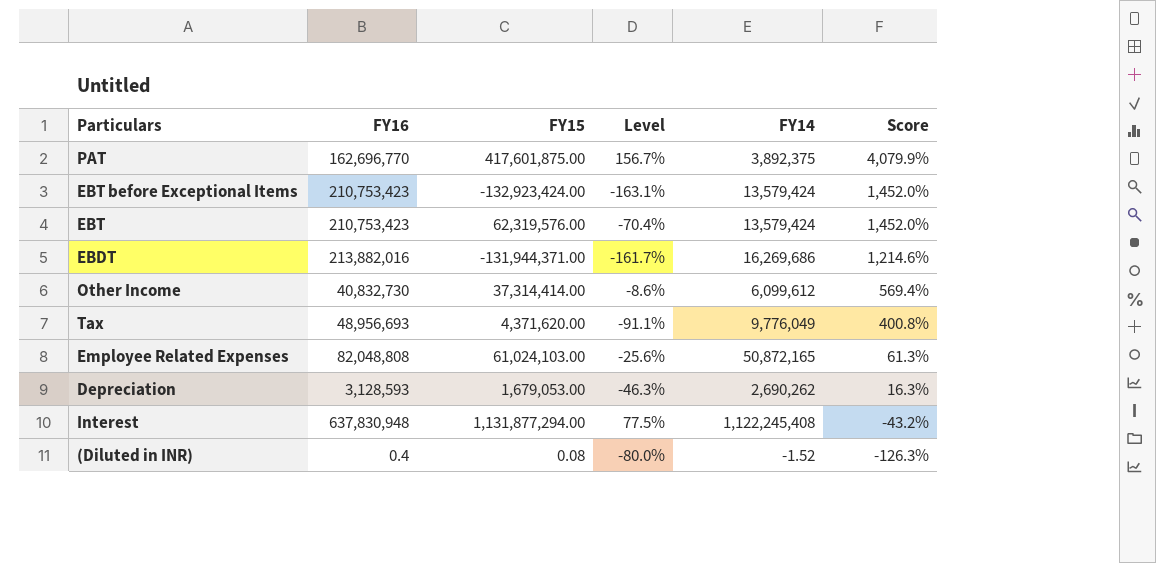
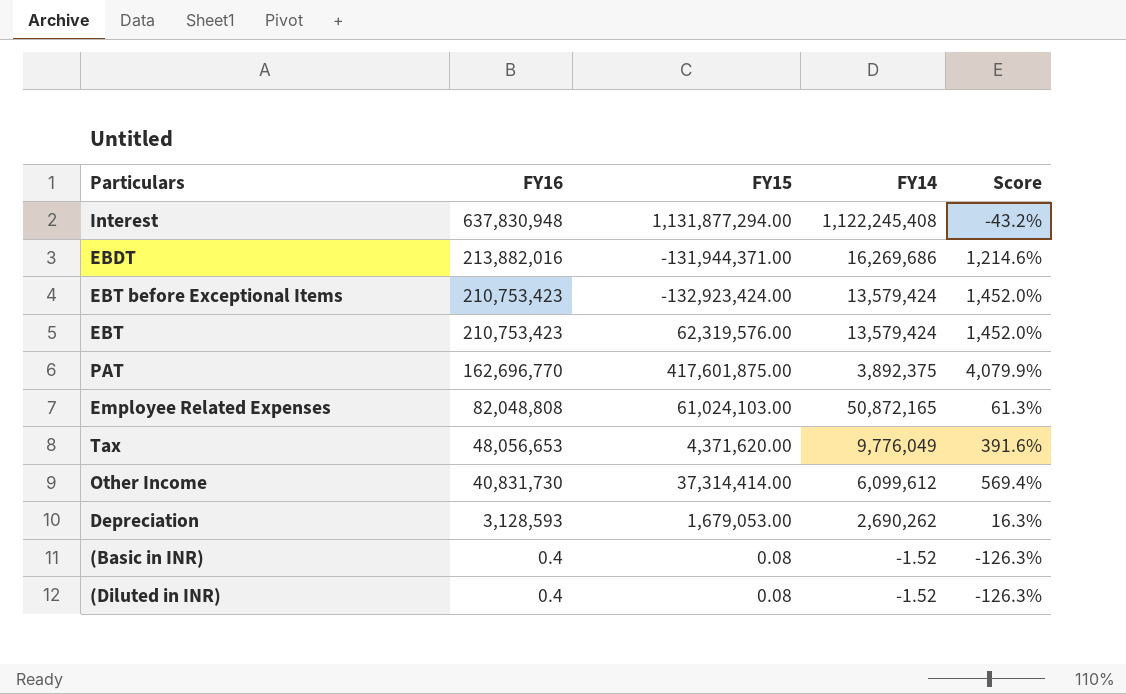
row order: Score descending -> FY16 descending
column Level | formula: ([FY15] - [FY16]) / [FY16] -> none
Tax | FY16: 48,956,693 -> 48,056,653
Tax | Score: 400.8% -> 391.6%
Other Income | FY16: 40,832,730 -> 40,831,730
row (Basic in INR): none -> 0.4 | 0.08 | -1.52 | -126.3%

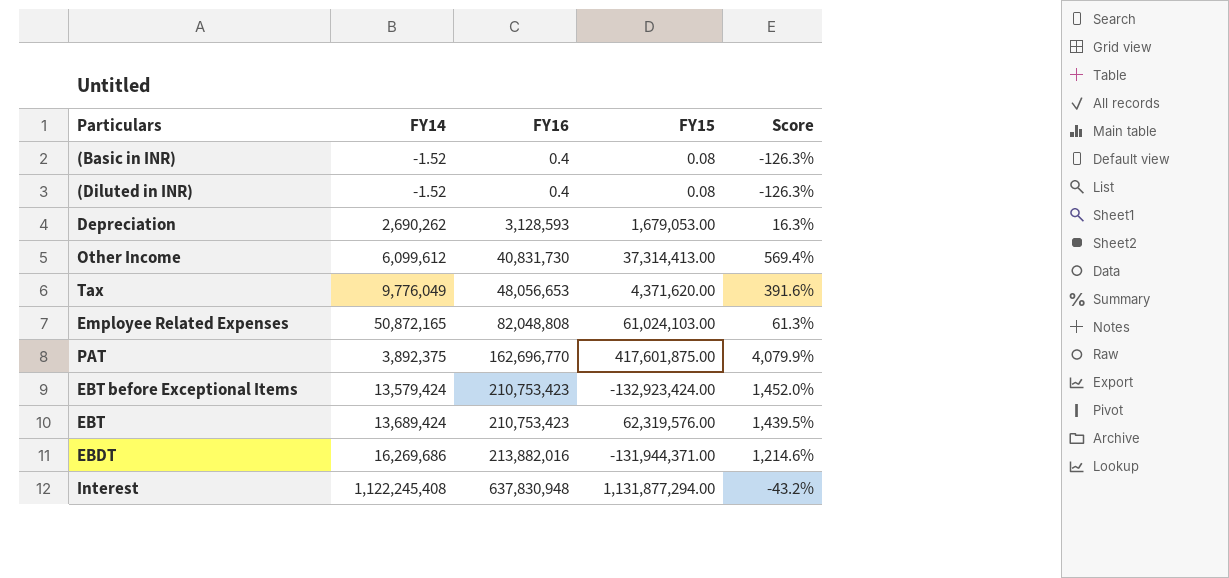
row order: FY16 descending -> FY16 ascending
column FY14 | position: 4 -> 2
Other Income | FY15: 37,314,414.00 -> 37,314,413.00
EBT | FY14: 13,579,424 -> 13,689,424
EBT | Score: 1,452.0% -> 1,439.5%

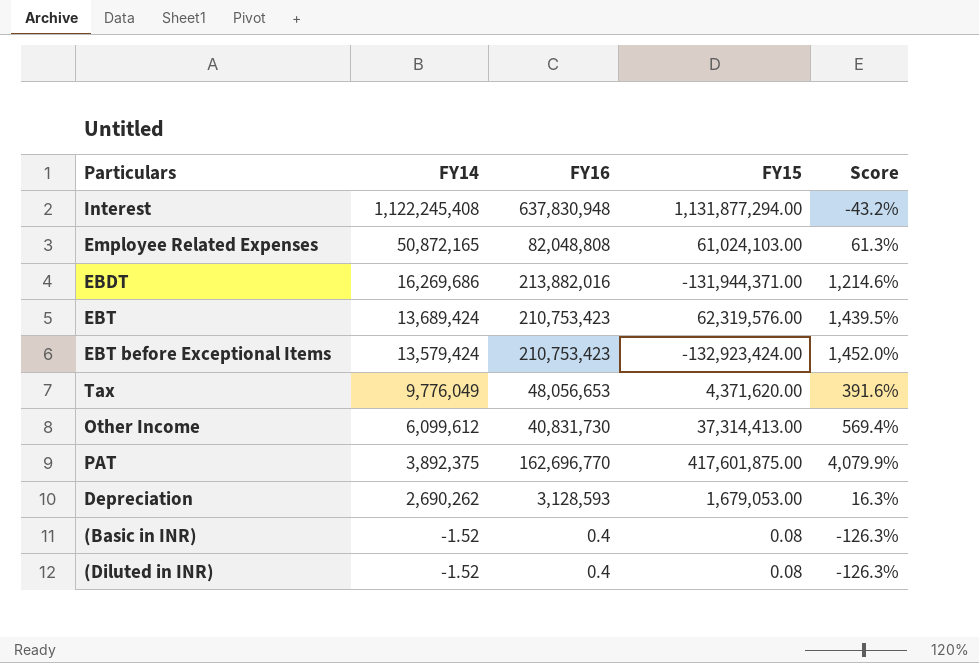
row order: FY16 ascending -> FY14 descending

